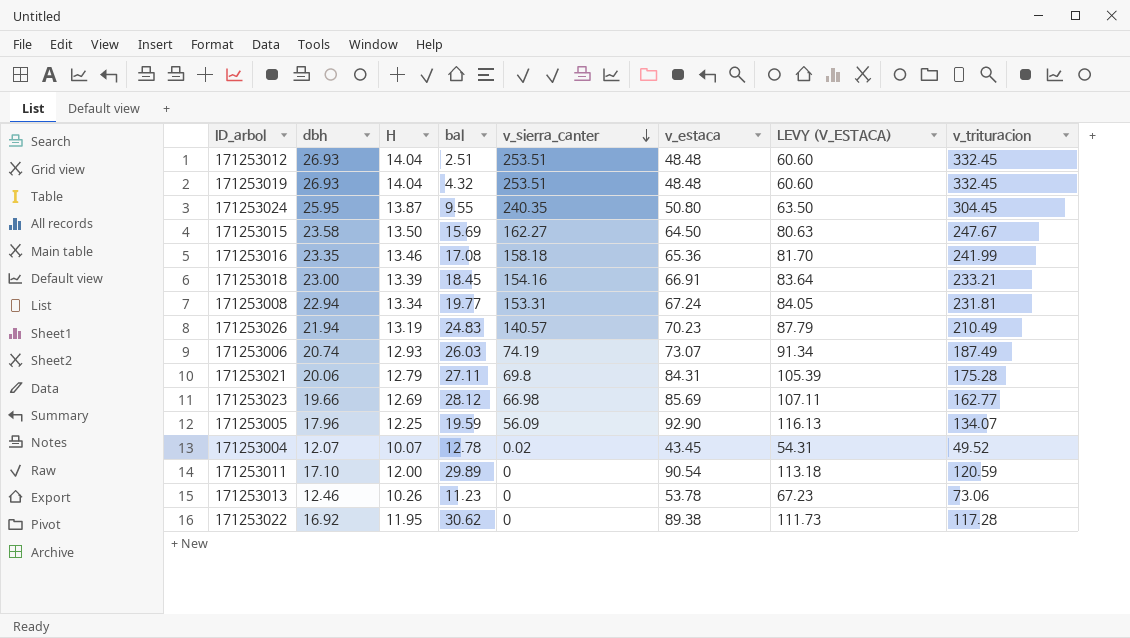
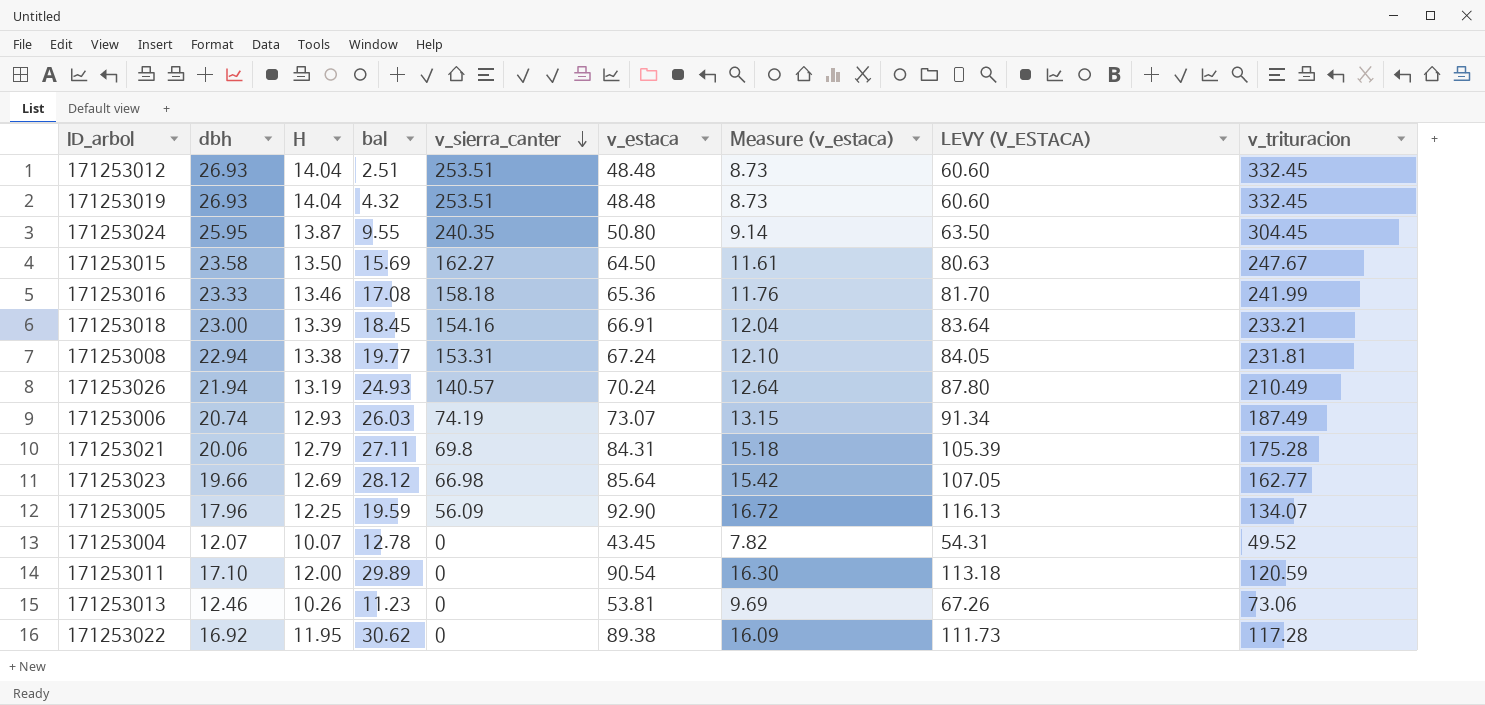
column Measure (v_estaca) | formula: none -> [v_estaca] * 0.18
171253016 | dbh: 23.35 -> 23.33
171253008 | H: 13.34 -> 13.38
171253026 | bal: 24.83 -> 24.93
171253026 | v_estaca: 70.23 -> 70.24
171253026 | LEVY (V_ESTACA): 87.79 -> 87.80
171253023 | v_estaca: 85.69 -> 85.64
171253023 | LEVY (V_ESTACA): 107.11 -> 107.05
171253004 | v_sierra_canter: 0.02 -> 0
171253013 | v_estaca: 53.78 -> 53.81
171253013 | LEVY (V_ESTACA): 67.23 -> 67.26

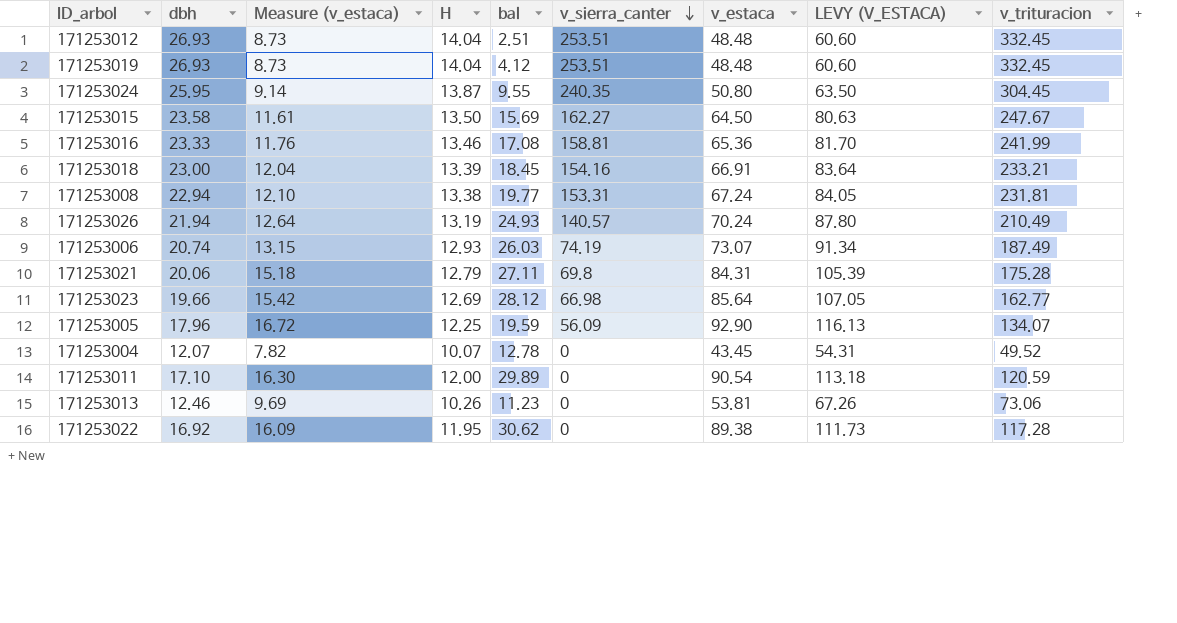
column Measure (v_estaca) | position: 7 -> 3
171253019 | bal: 4.32 -> 4.12
171253016 | v_sierra_canter: 158.18 -> 158.81

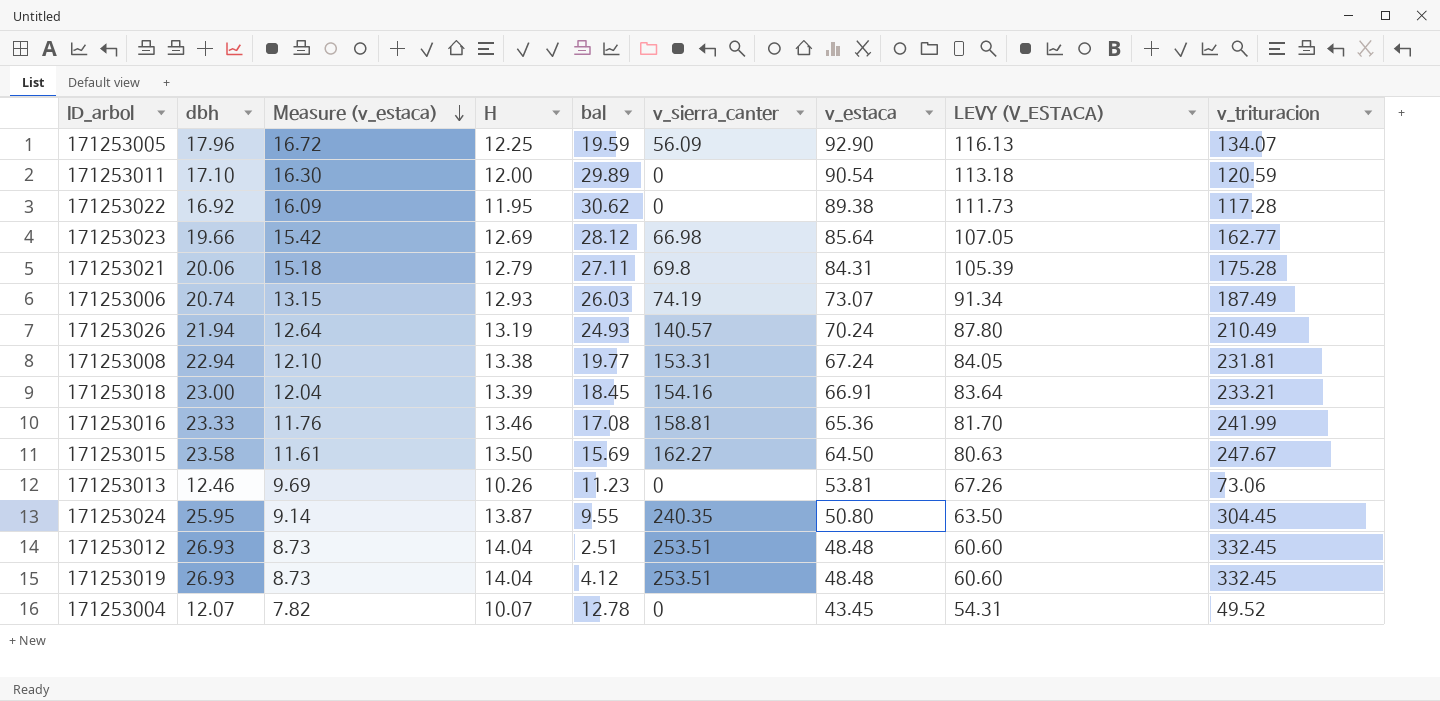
row order: v_sierra_canter descending -> Measure (v_estaca) descending

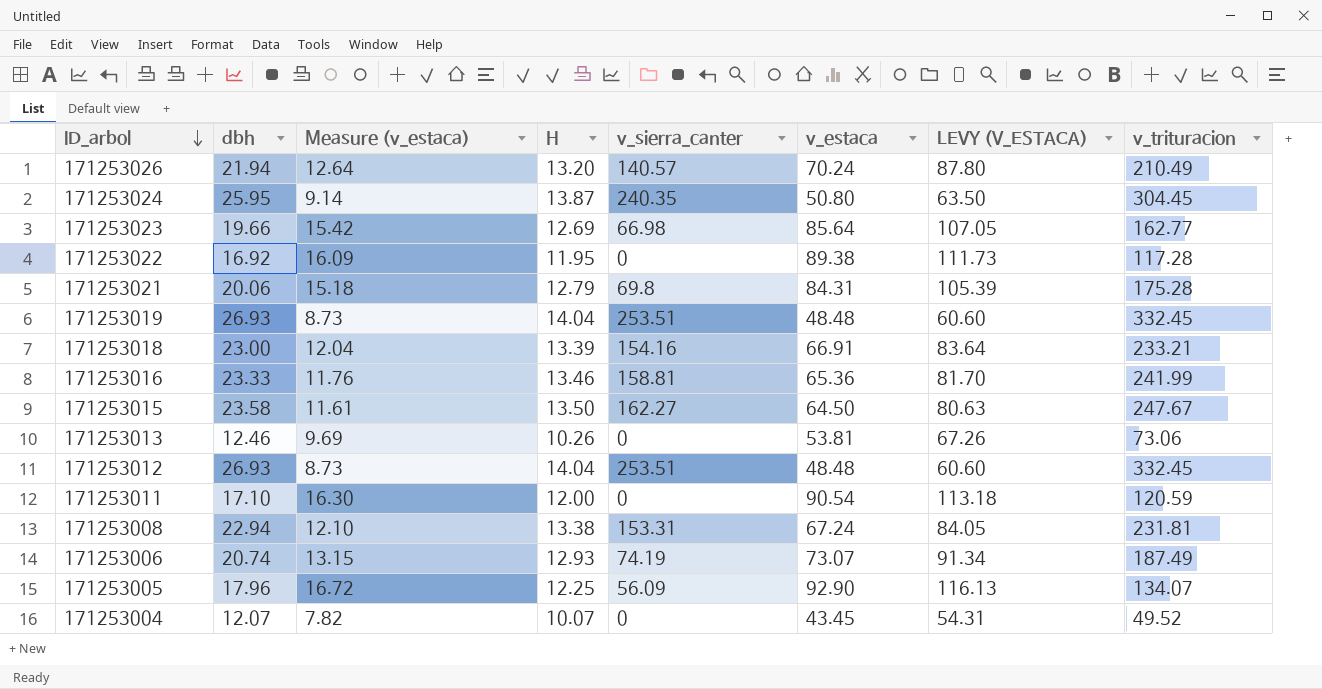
row order: Measure (v_estaca) descending -> ID_arbol descending
column bal | position: 5 -> none
171253026 | H: 13.19 -> 13.20

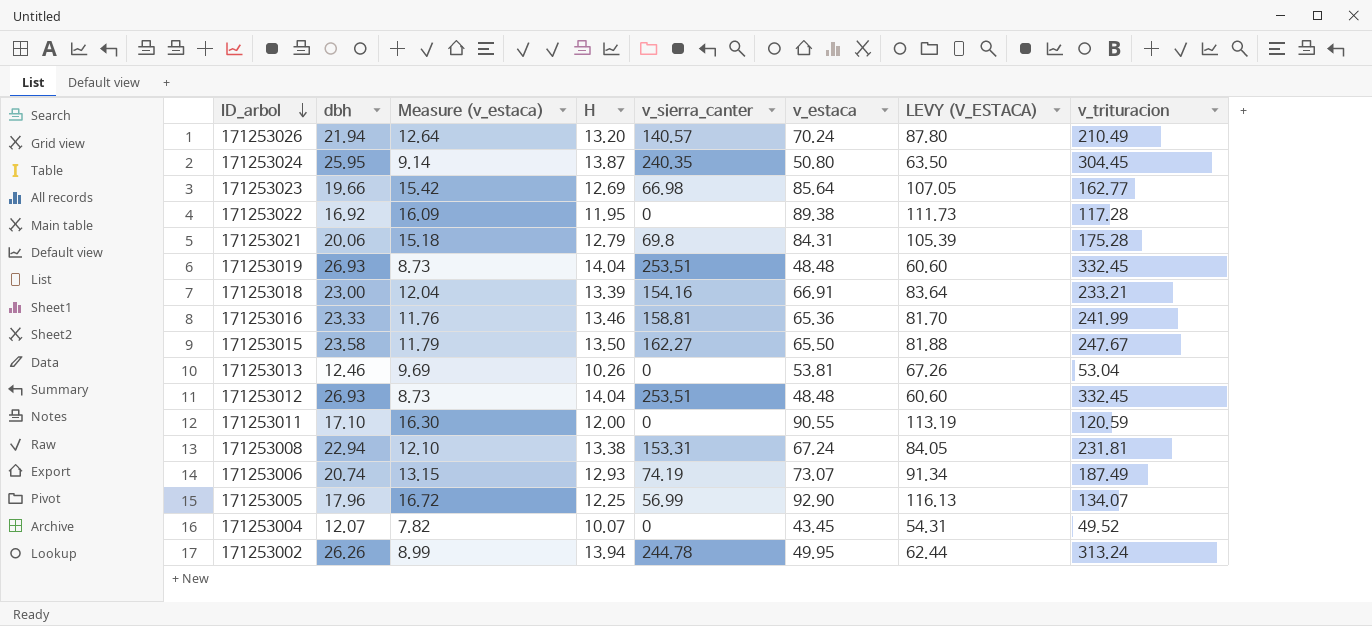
171253015 | Measure (v_estaca): 11.61 -> 11.79
171253015 | v_estaca: 64.50 -> 65.50
171253015 | LEVY (V_ESTACA): 80.63 -> 81.88
171253013 | v_trituracion: 73.06 -> 53.04
171253011 | v_estaca: 90.54 -> 90.55
171253011 | LEVY (V_ESTACA): 113.18 -> 113.19
171253005 | v_sierra_canter: 56.09 -> 56.99
row 171253002: none -> 26.26 | 8.99 | 13.94 | 244.78 | 49.95 | 62.44 | 313.24

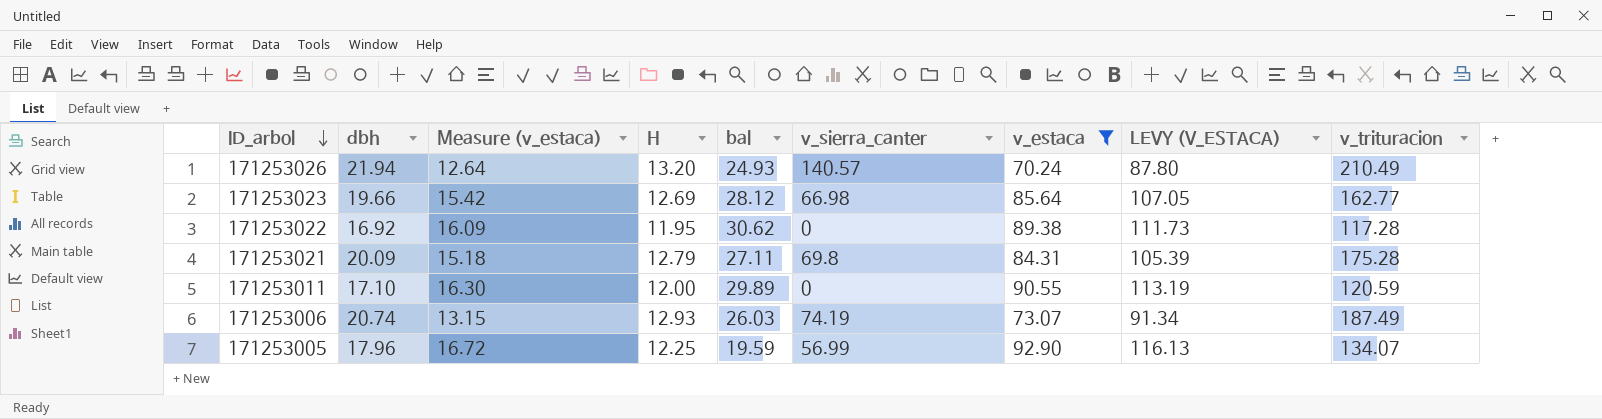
filter: none -> v_estaca >= 70.24
column bal | position: none -> 5
171253021 | dbh: 20.06 -> 20.09

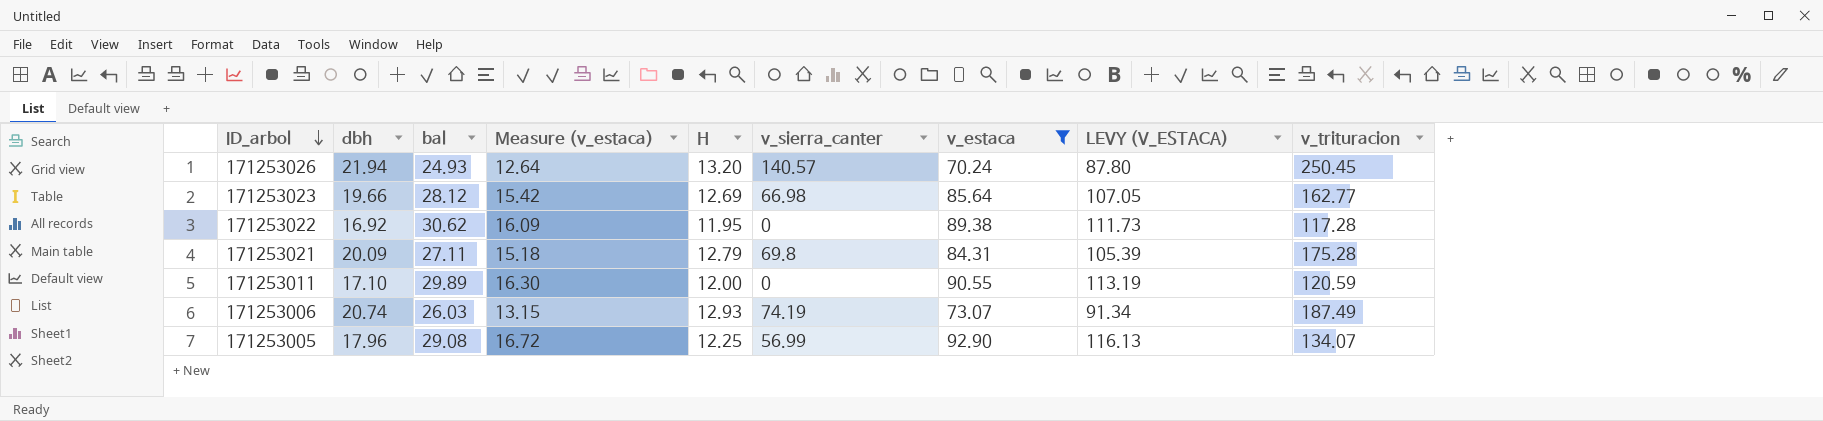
column bal | position: 5 -> 3
171253026 | v_trituracion: 210.49 -> 250.45
171253005 | bal: 19.59 -> 29.08

